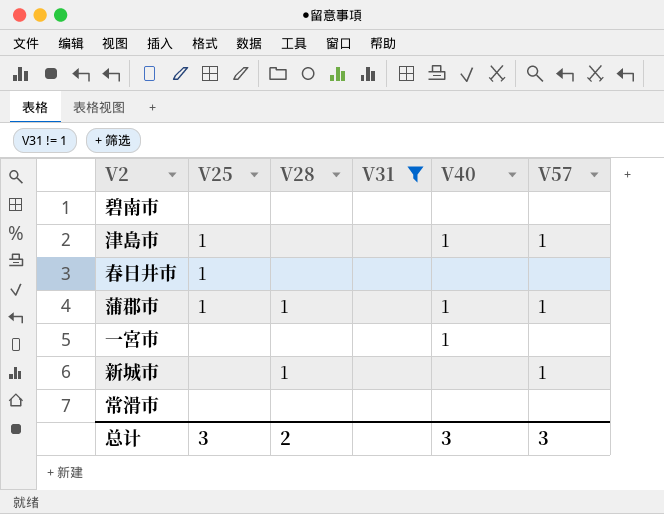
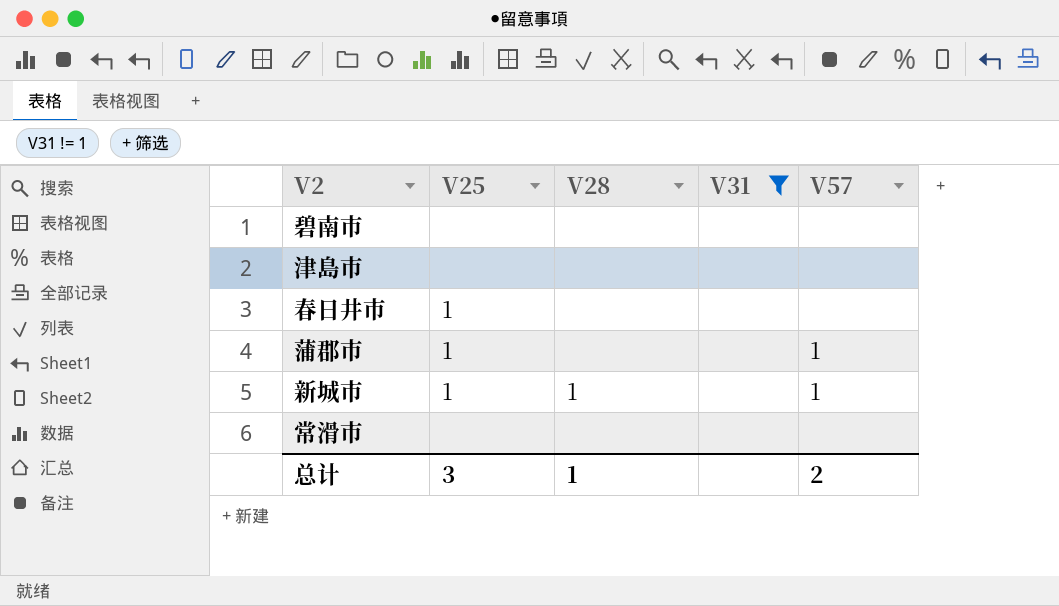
column V40 | position: 5 -> none
row 一宮市: none | none | none | 1 | none -> none
津島市 | V25: 1 -> none
津島市 | V57: 1 -> none
蒲郡市 | V28: 1 -> none
新城市 | V25: none -> 1
总计 | V28: 2 -> 1
总计 | V57: 3 -> 2

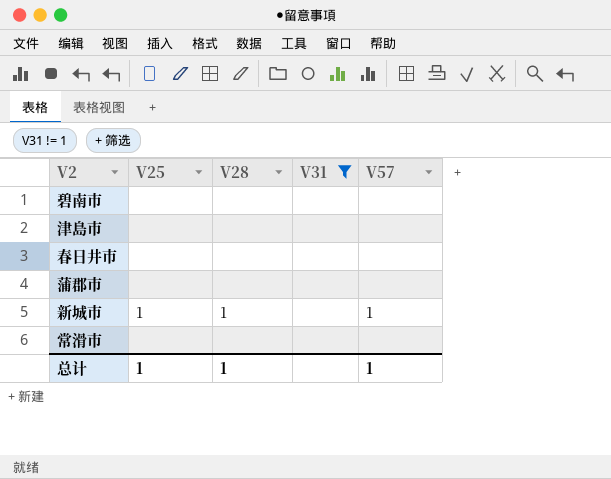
春日井市 | V25: 1 -> none
蒲郡市 | V25: 1 -> none
蒲郡市 | V57: 1 -> none
总计 | V25: 3 -> 1
总计 | V57: 2 -> 1

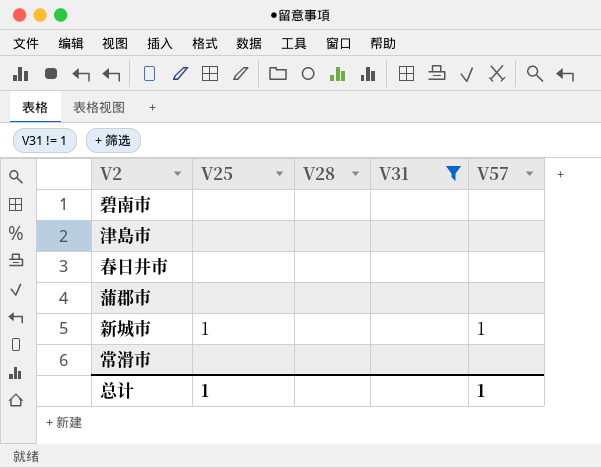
新城市 | V28: 1 -> none
总计 | V28: 1 -> none

